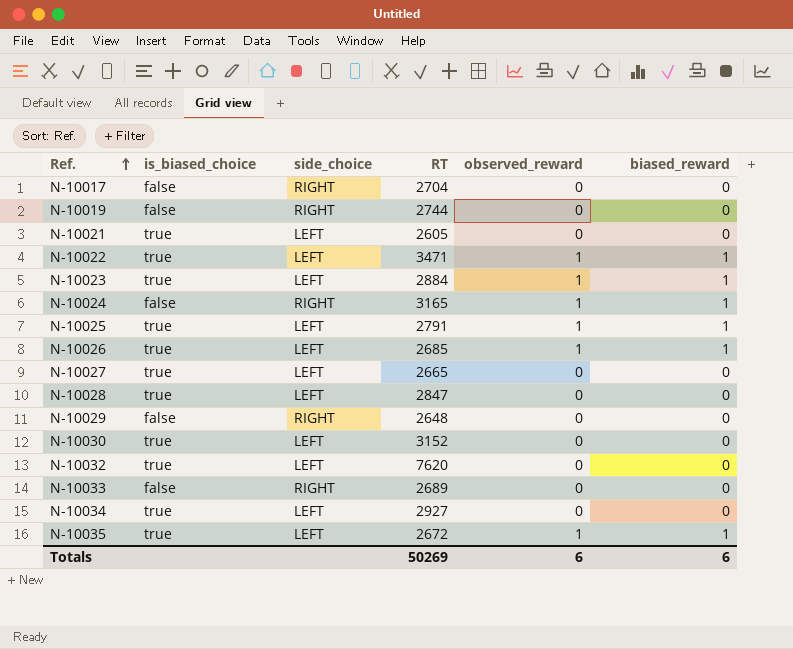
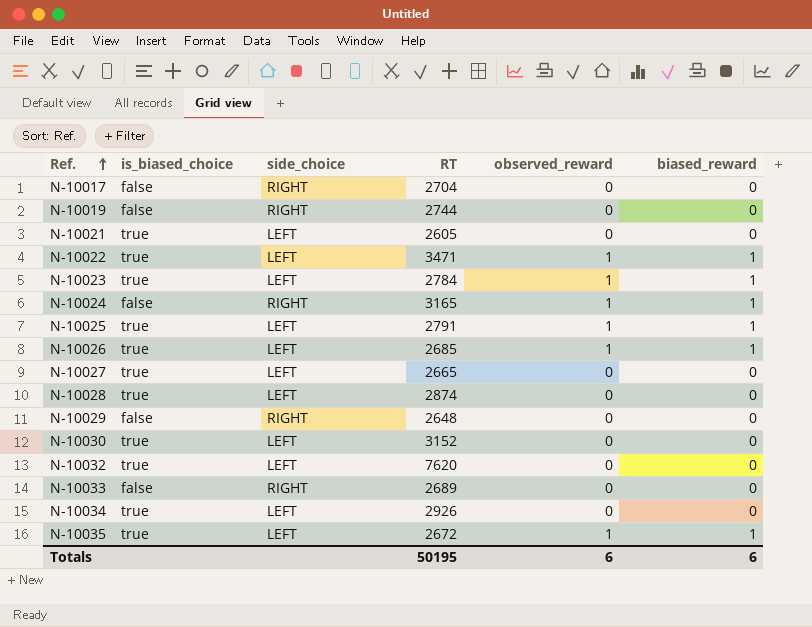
N-10023 | RT: 2884 -> 2784
N-10028 | RT: 2847 -> 2874
N-10034 | RT: 2927 -> 2926
Totals | RT: 50269 -> 50195

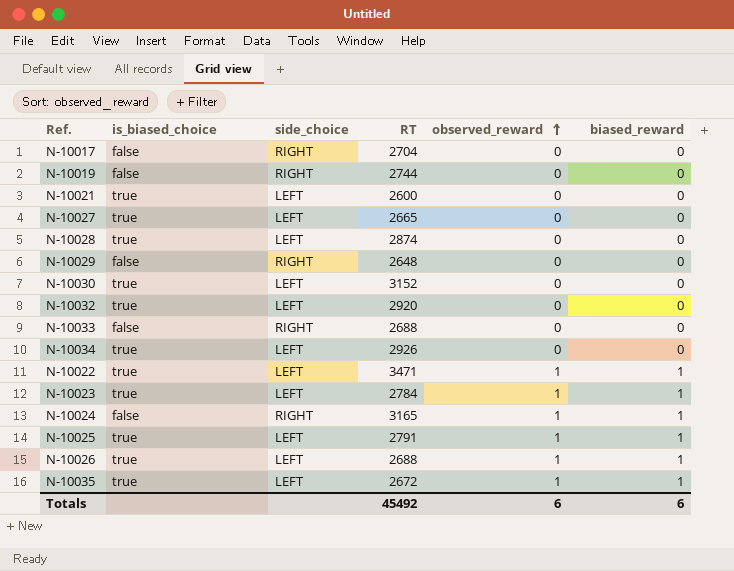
row order: Ref. ascending -> observed_reward ascending
N-10021 | RT: 2605 -> 2600
N-10032 | RT: 7620 -> 2920
N-10033 | RT: 2689 -> 2688
N-10026 | RT: 2685 -> 2688
Totals | RT: 50195 -> 45492

